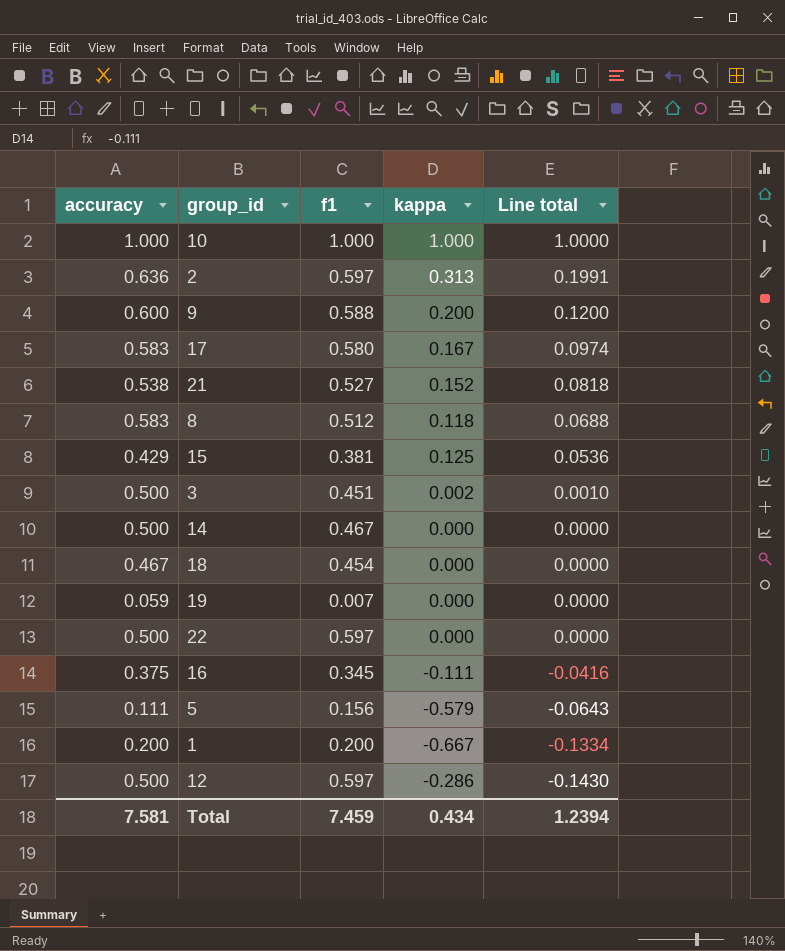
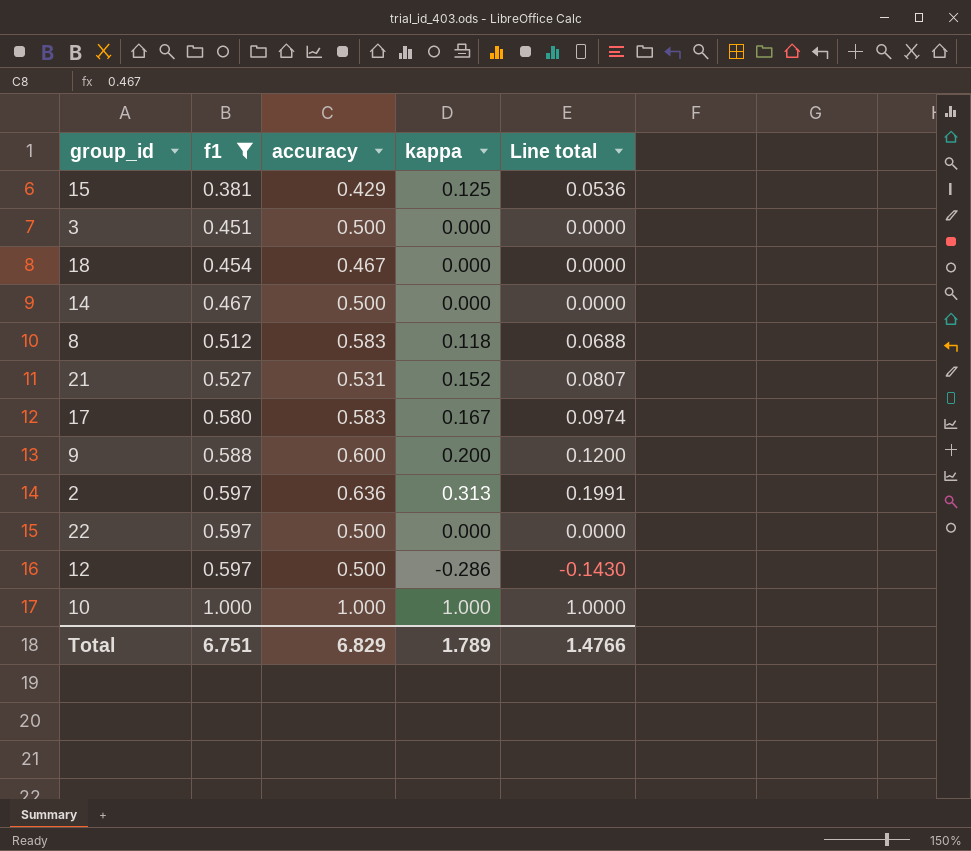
filter: none -> f1 >= 0.381
row order: Line total descending -> f1 ascending
column accuracy | position: 1 -> 3
3 | kappa: 0.002 -> 0.000
3 | Line total: 0.0010 -> 0.0000
21 | accuracy: 0.538 -> 0.531
21 | Line total: 0.0818 -> 0.0807
Total | f1: 7.459 -> 6.751
Total | accuracy: 7.581 -> 6.829
Total | kappa: 0.434 -> 1.789
Total | Line total: 1.2394 -> 1.4766

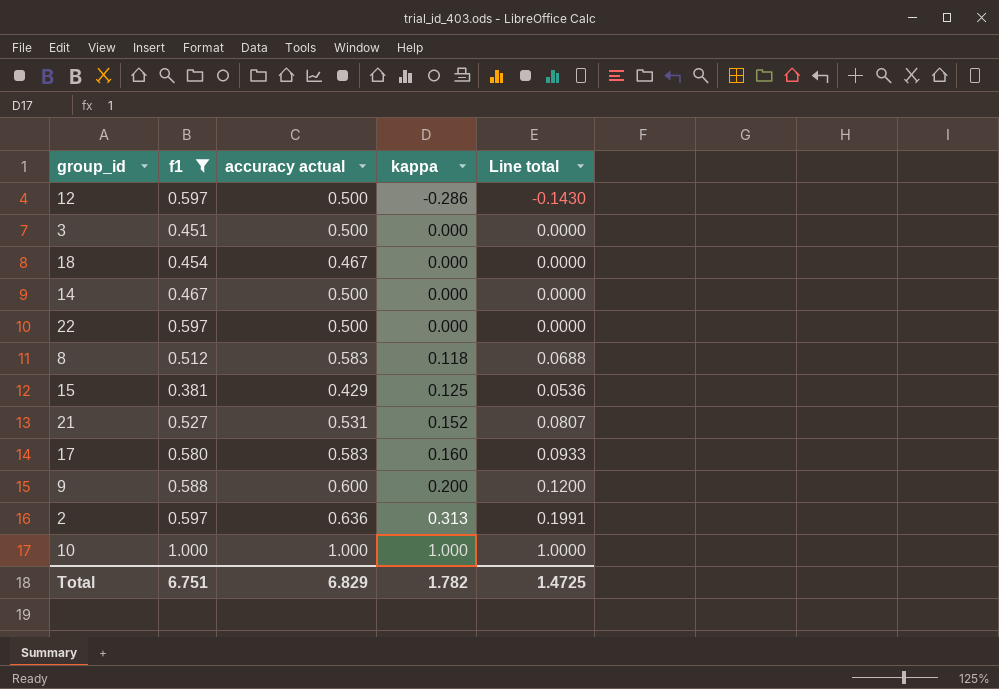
row order: f1 ascending -> kappa ascending
column name: accuracy -> accuracy actual
17 | kappa: 0.167 -> 0.160
17 | Line total: 0.0974 -> 0.0933
Total | kappa: 1.789 -> 1.782
Total | Line total: 1.4766 -> 1.4725

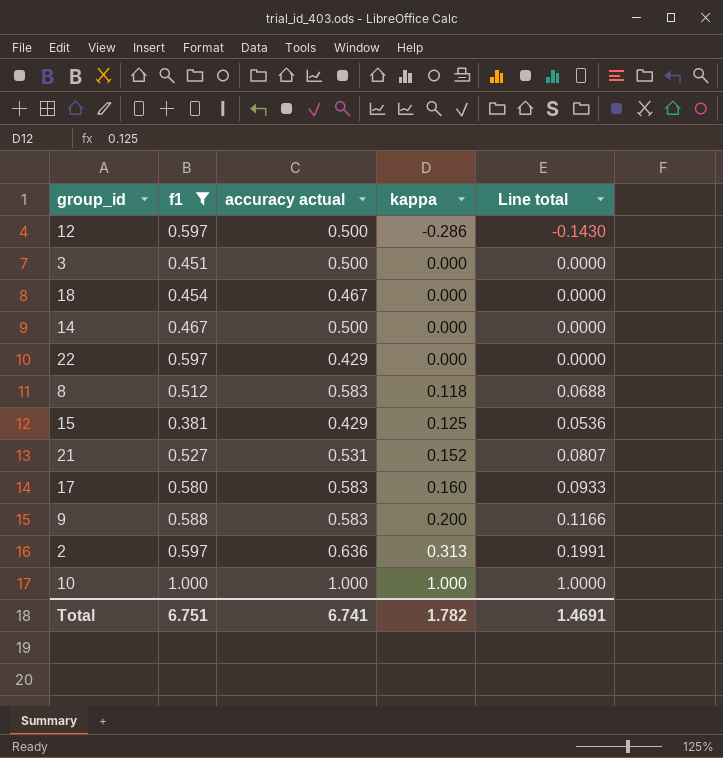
22 | accuracy actual: 0.500 -> 0.429
9 | accuracy actual: 0.600 -> 0.583
9 | Line total: 0.1200 -> 0.1166
Total | accuracy actual: 6.829 -> 6.741
Total | Line total: 1.4725 -> 1.4691

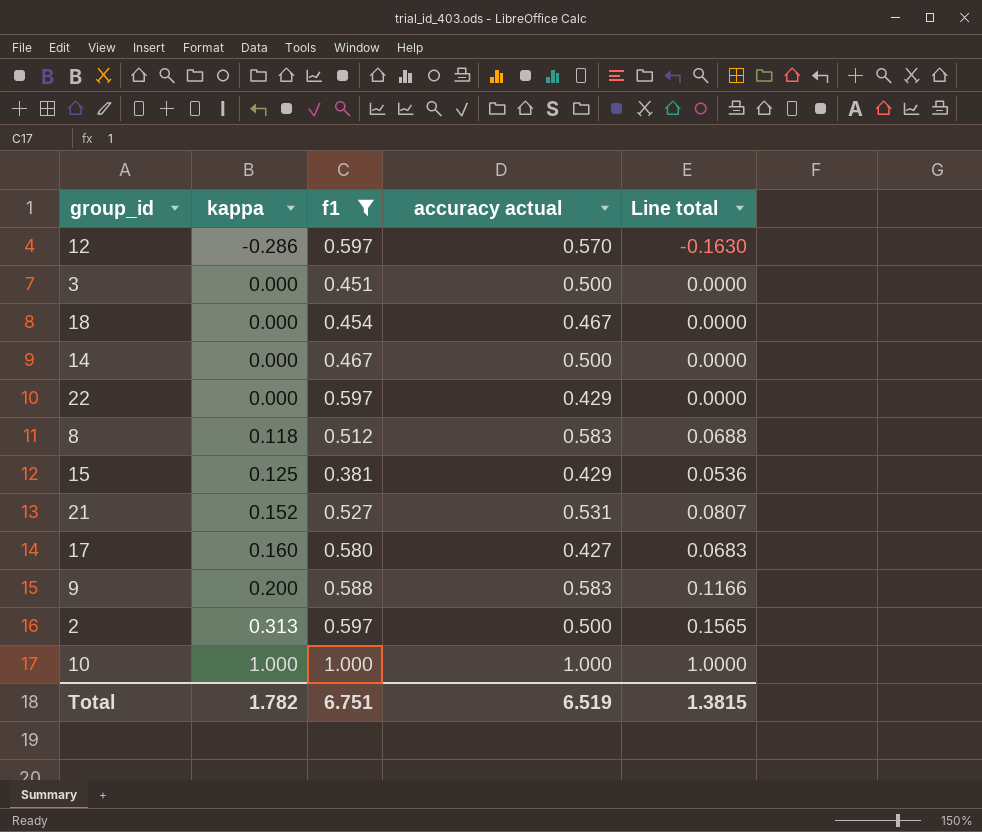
column kappa | position: 4 -> 2
12 | accuracy actual: 0.500 -> 0.570
12 | Line total: -0.1430 -> -0.1630
17 | accuracy actual: 0.583 -> 0.427
17 | Line total: 0.0933 -> 0.0683
2 | accuracy actual: 0.636 -> 0.500
2 | Line total: 0.1991 -> 0.1565
Total | accuracy actual: 6.741 -> 6.519
Total | Line total: 1.4691 -> 1.3815

